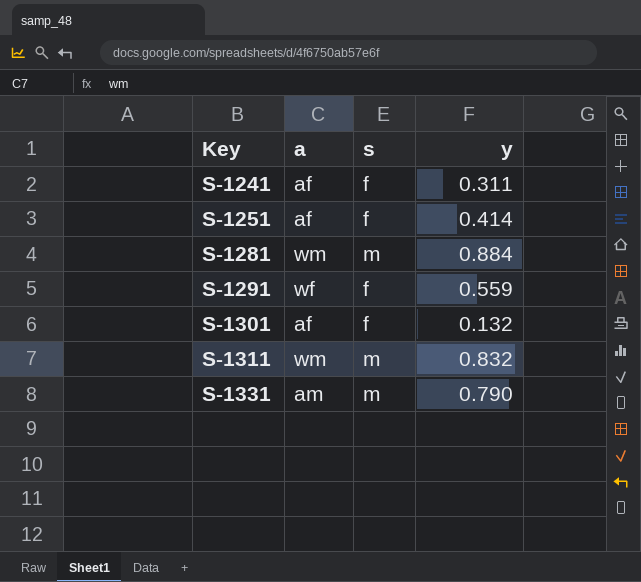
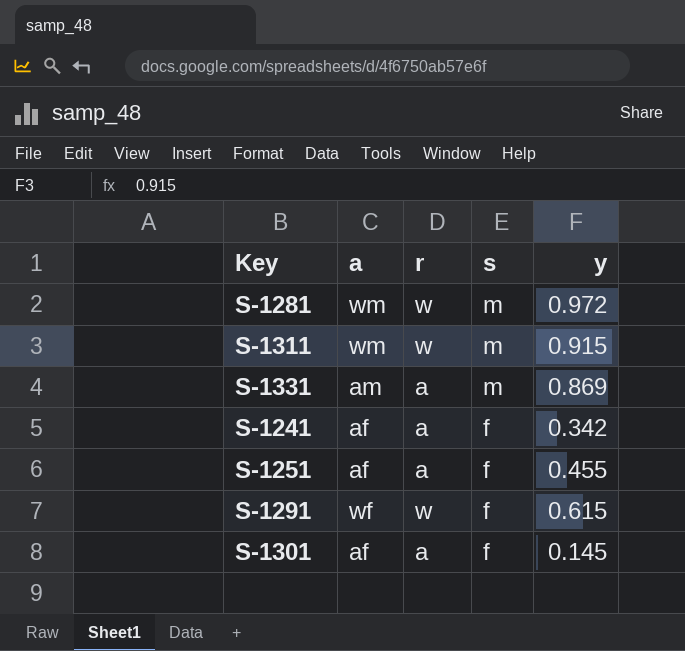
row order: Key ascending -> s descending
column r | position: none -> 3
S-1281 | y: 0.884 -> 0.972
S-1311 | y: 0.832 -> 0.915
S-1331 | y: 0.790 -> 0.869
S-1241 | y: 0.311 -> 0.342
S-1251 | y: 0.414 -> 0.455
S-1291 | y: 0.559 -> 0.615
S-1301 | y: 0.132 -> 0.145

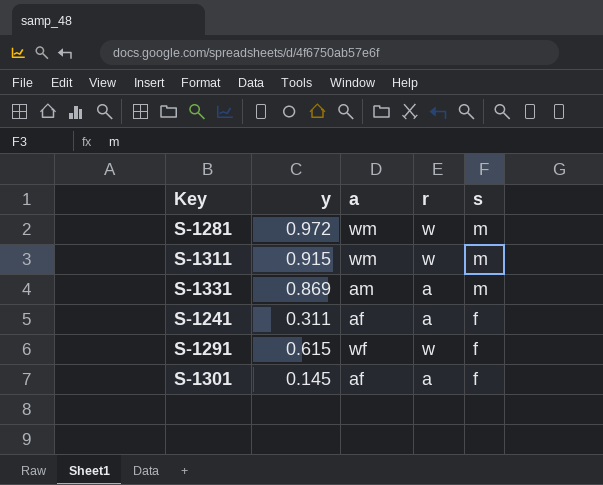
column y | position: 5 -> 2
row S-1251: af | a | f | 0.455 -> none
S-1241 | y: 0.342 -> 0.311

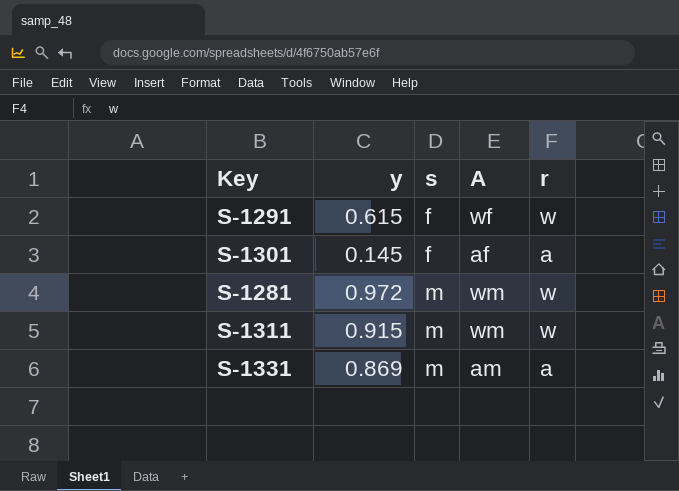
row order: s descending -> s ascending
column s | position: 5 -> 3
column name: a -> A
row S-1241: 0.311 | af | a | f -> none

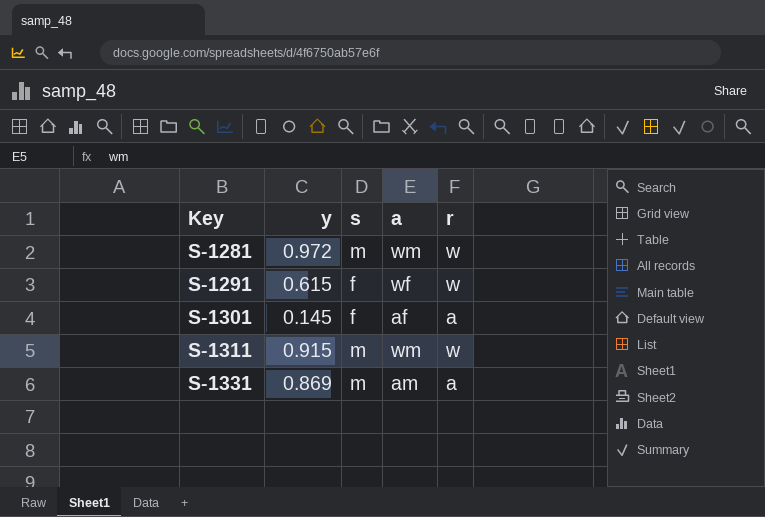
row order: s ascending -> Key ascending
column name: A -> a

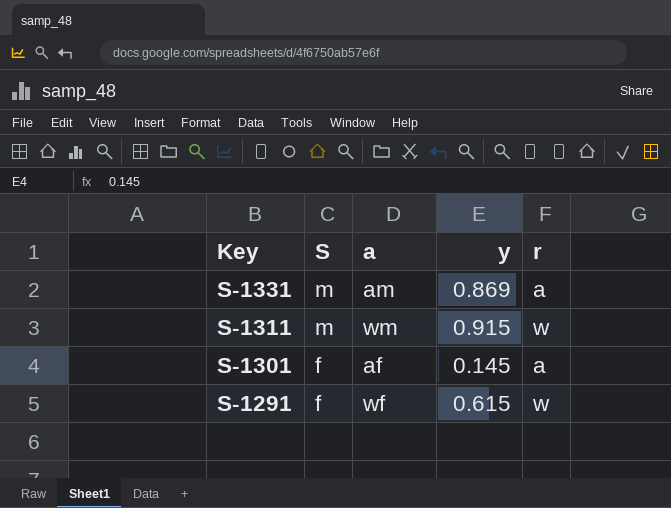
row order: Key ascending -> Key descending
column name: s -> S
column y | position: 2 -> 4
row S-1281: 0.972 | m | wm | w -> none

